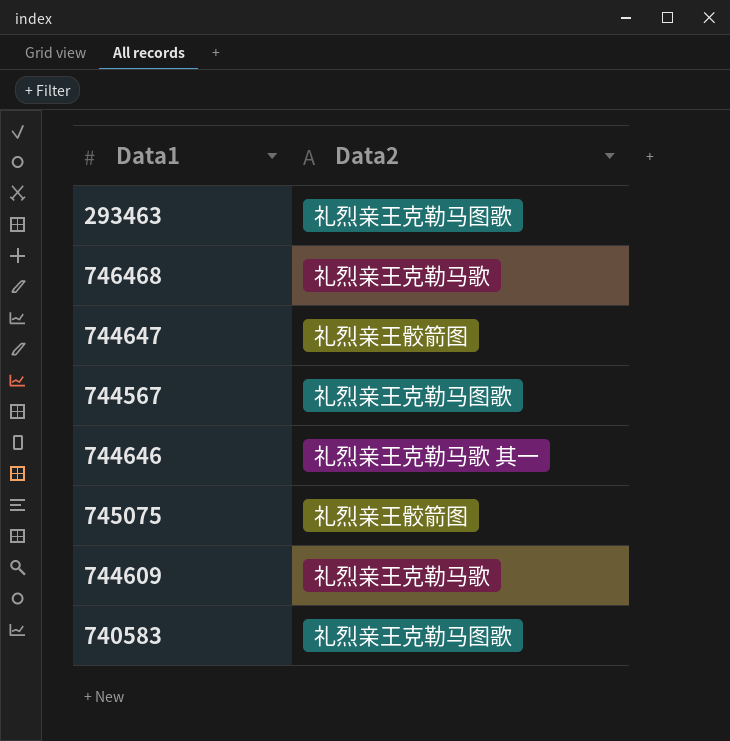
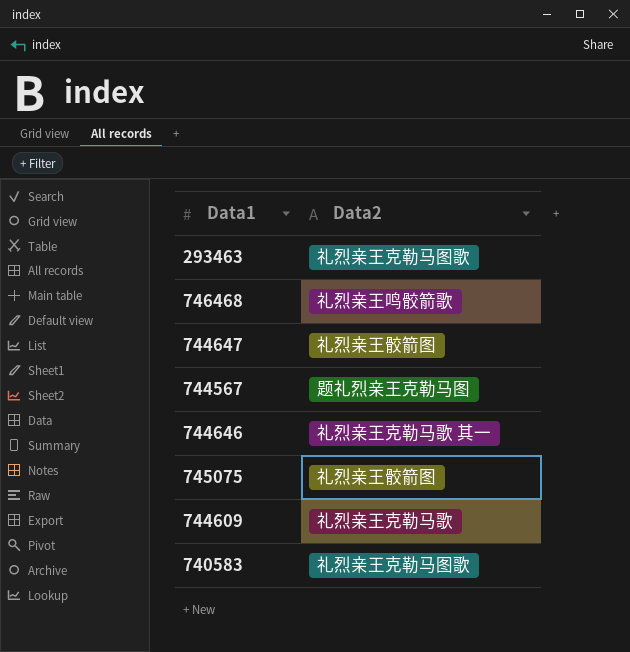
746468 | Data2: 礼烈亲王克勒马歌 -> 礼烈亲王鸣骹箭歌
744567 | Data2: 礼烈亲王克勒马图歌 -> 题礼烈亲王克勒马图

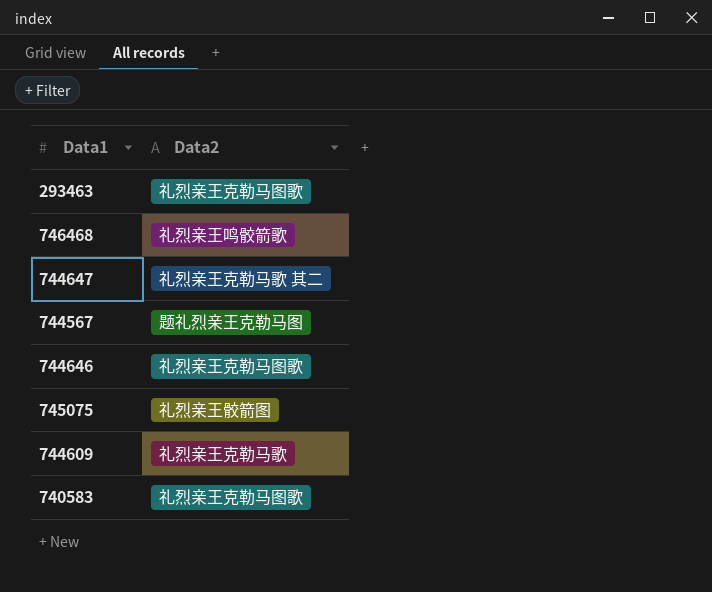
744647 | Data2: 礼烈亲王骹箭图 -> 礼烈亲王克勒马歌 其二
744646 | Data2: 礼烈亲王克勒马歌 其一 -> 礼烈亲王克勒马图歌

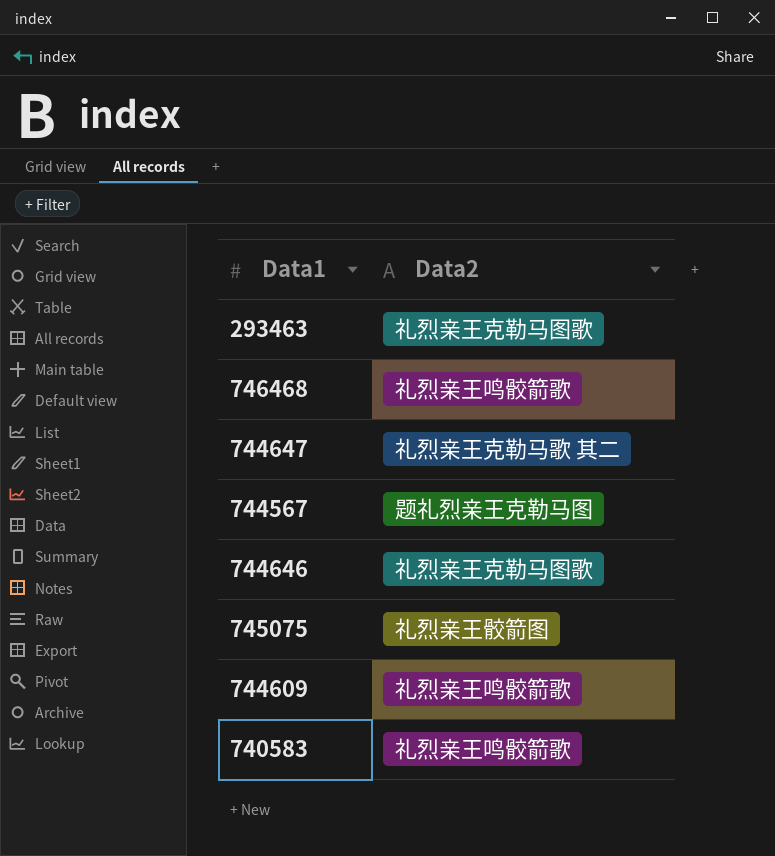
744609 | Data2: 礼烈亲王克勒马歌 -> 礼烈亲王鸣骹箭歌
740583 | Data2: 礼烈亲王克勒马图歌 -> 礼烈亲王鸣骹箭歌

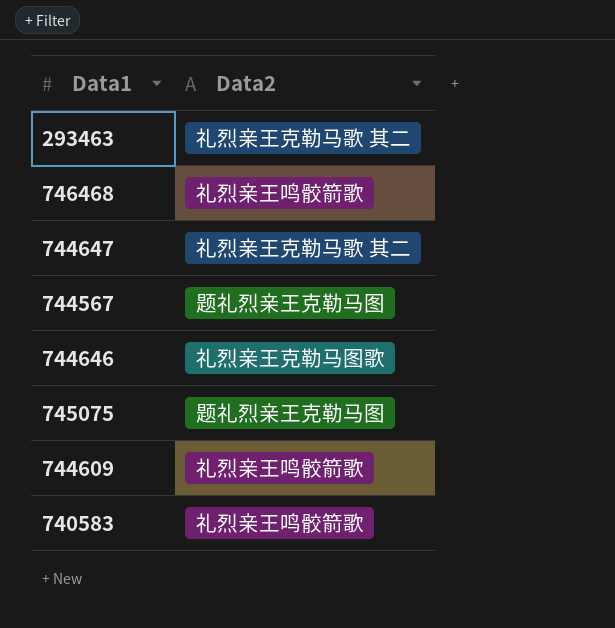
293463 | Data2: 礼烈亲王克勒马图歌 -> 礼烈亲王克勒马歌 其二
745075 | Data2: 礼烈亲王骹箭图 -> 题礼烈亲王克勒马图

